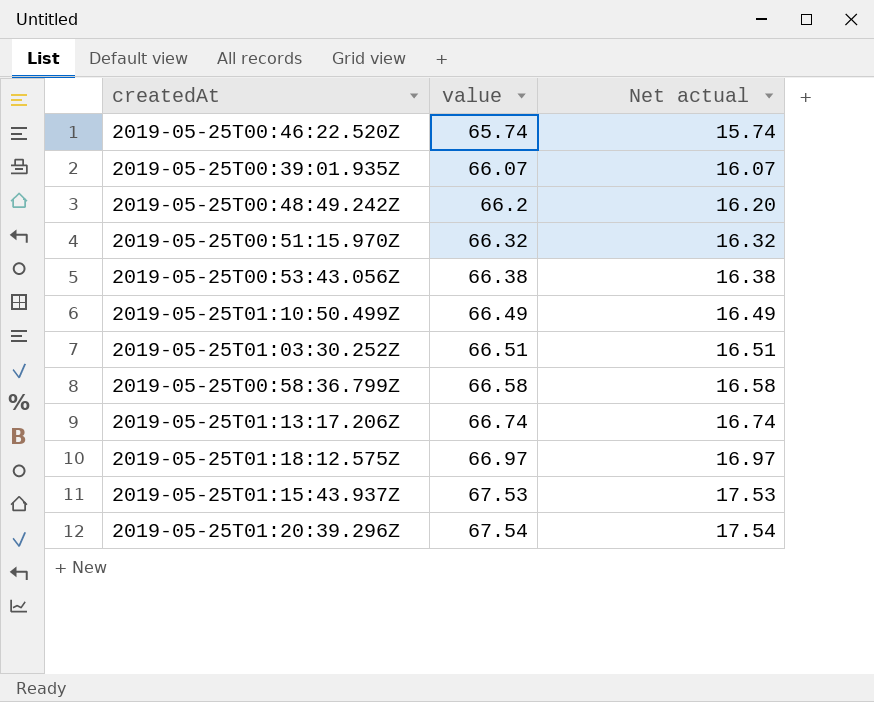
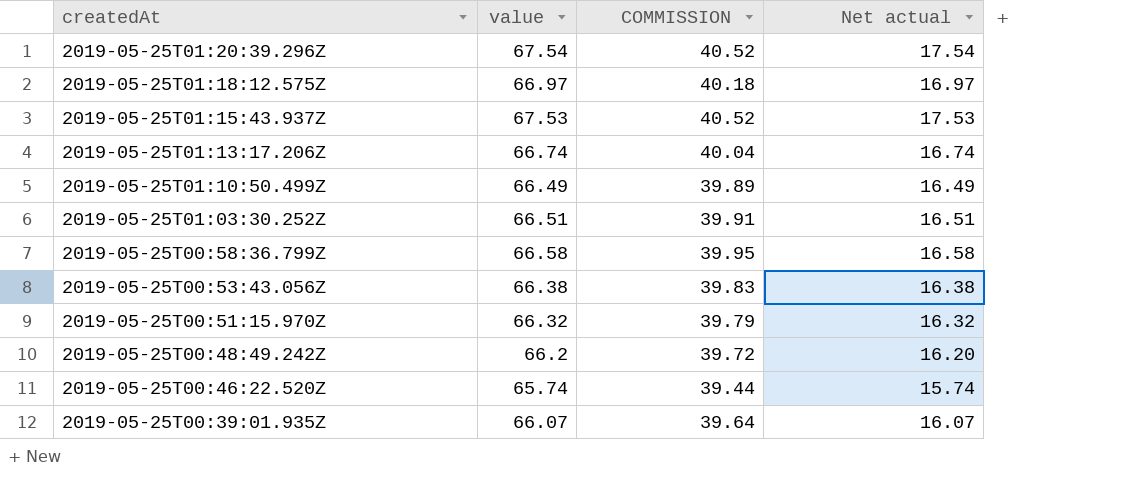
row order: value ascending -> createdAt descending
column COMMISSION | formula: none -> [value] * 0.6

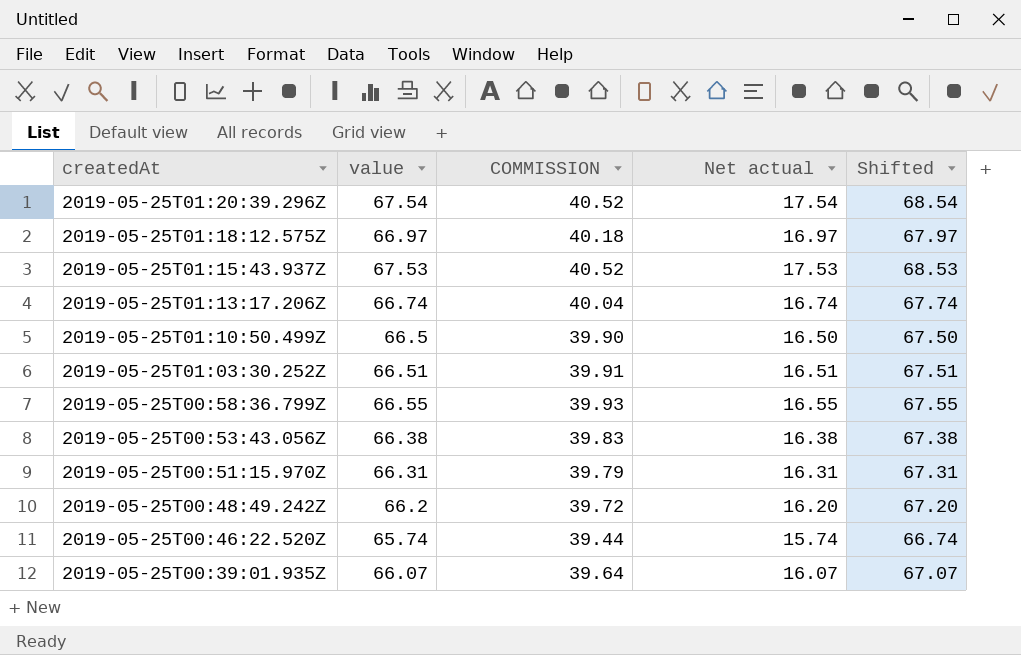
column Shifted | formula: none -> [value] + 1
2019-05-25T01:10:50.499Z | value: 66.49 -> 66.5
2019-05-25T01:10:50.499Z | COMMISSION: 39.89 -> 39.90
2019-05-25T01:10:50.499Z | Net actual: 16.49 -> 16.50
2019-05-25T00:58:36.799Z | value: 66.58 -> 66.55
2019-05-25T00:58:36.799Z | COMMISSION: 39.95 -> 39.93
2019-05-25T00:58:36.799Z | Net actual: 16.58 -> 16.55
2019-05-25T00:51:15.970Z | value: 66.32 -> 66.31
2019-05-25T00:51:15.970Z | Net actual: 16.32 -> 16.31

